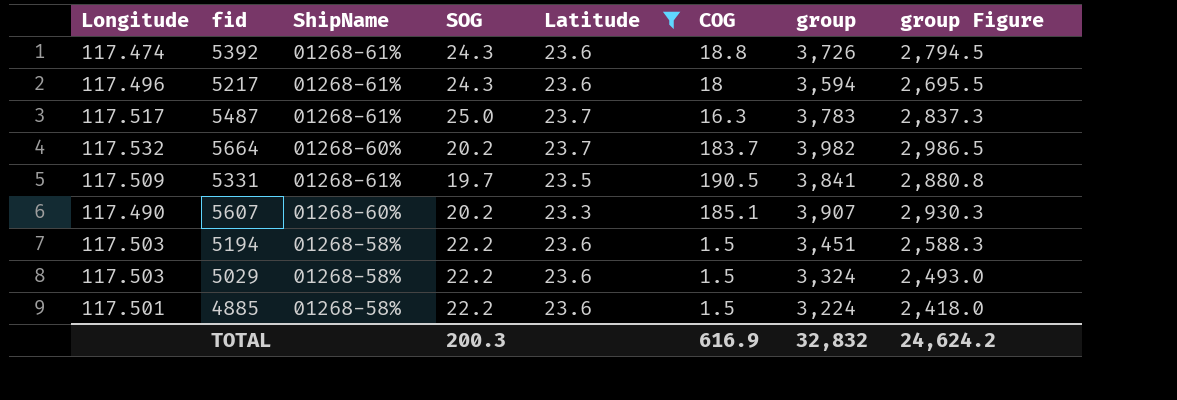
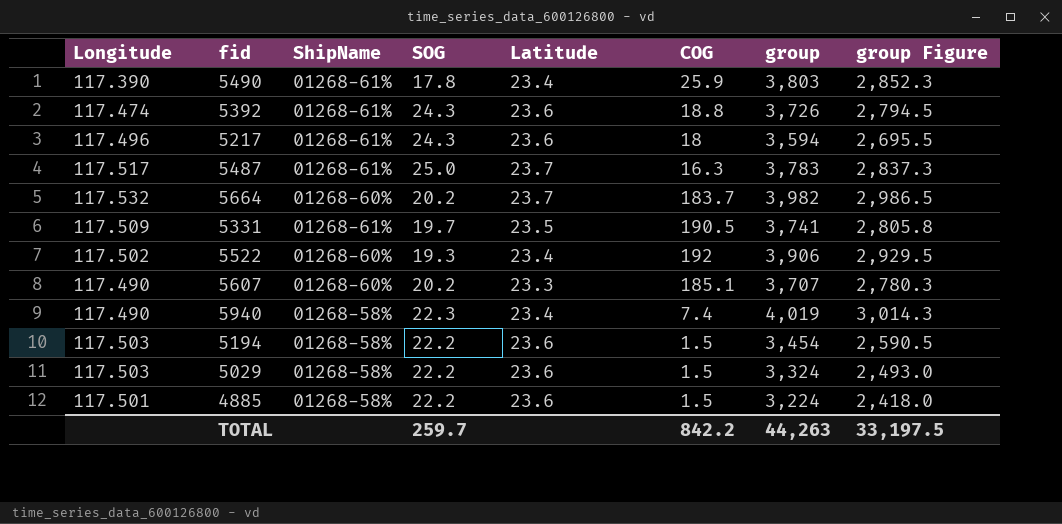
filter: Latitude != 23.4 -> none
5331 | group: 3,841 -> 3,741
5331 | group Figure: 2,880.8 -> 2,805.8
5607 | group: 3,907 -> 3,707
5607 | group Figure: 2,930.3 -> 2,780.3
5194 | group: 3,451 -> 3,454
5194 | group Figure: 2,588.3 -> 2,590.5
TOTAL | SOG: 200.3 -> 259.7
TOTAL | COG: 616.9 -> 842.2
TOTAL | group: 32,832 -> 44,263
TOTAL | group Figure: 24,624.2 -> 33,197.5

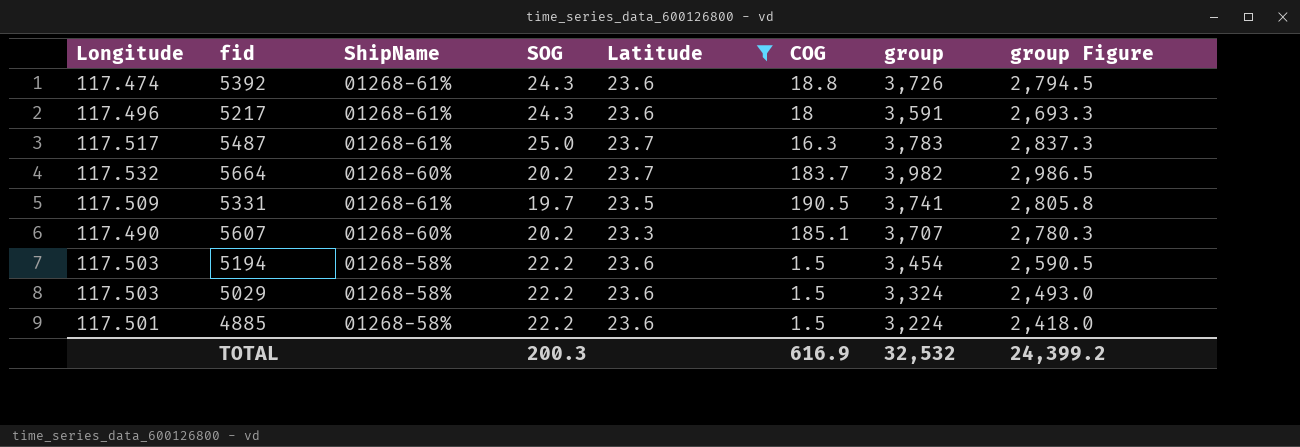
filter: none -> Latitude != 23.4
5217 | group: 3,594 -> 3,591
5217 | group Figure: 2,695.5 -> 2,693.3
TOTAL | SOG: 259.7 -> 200.3
TOTAL | COG: 842.2 -> 616.9
TOTAL | group: 44,263 -> 32,532
TOTAL | group Figure: 33,197.5 -> 24,399.2

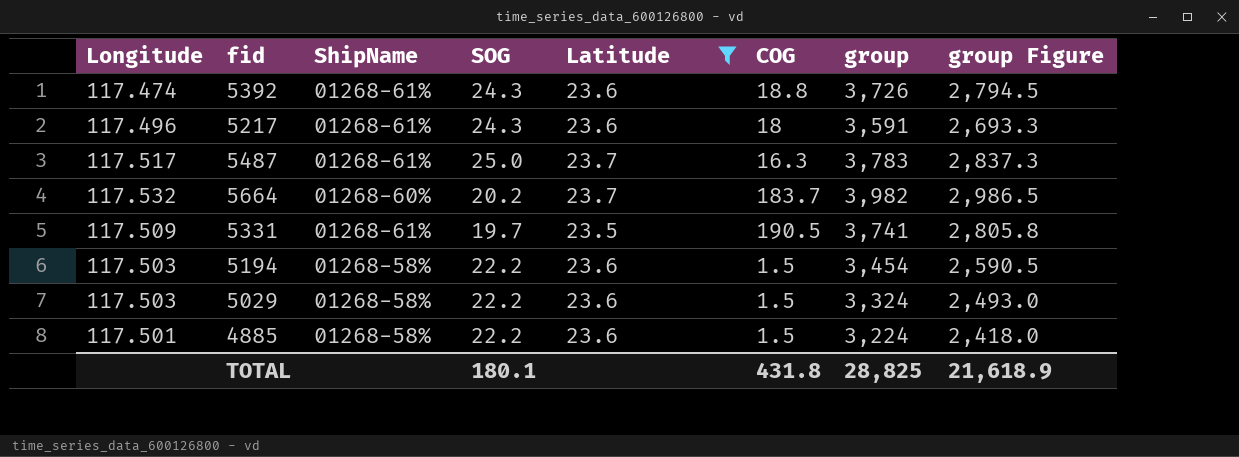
row 5607: 117.490 | 01268-60% | 20.2 | 23.3 | 185.1 | 3,707 | 2,780.3 -> none
TOTAL | SOG: 200.3 -> 180.1
TOTAL | COG: 616.9 -> 431.8
TOTAL | group: 32,532 -> 28,825
TOTAL | group Figure: 24,399.2 -> 21,618.9

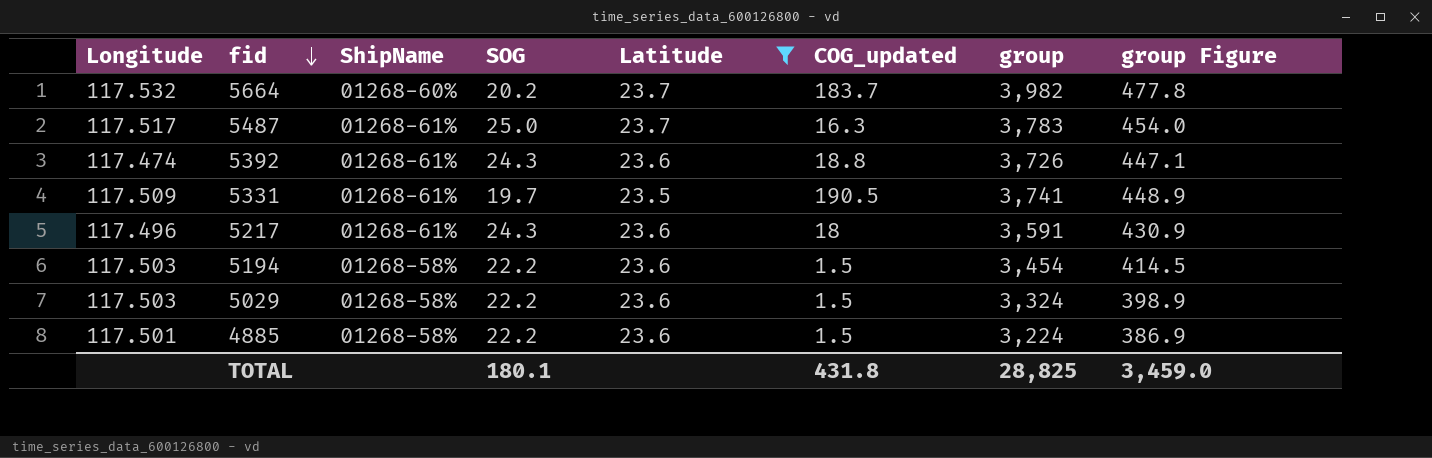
row order: none -> fid descending
column name: COG -> COG_updated
column group Figure | formula: [group] * 0.75 -> [group] * 0.12
TOTAL | group Figure: 21,618.9 -> 3,459.0

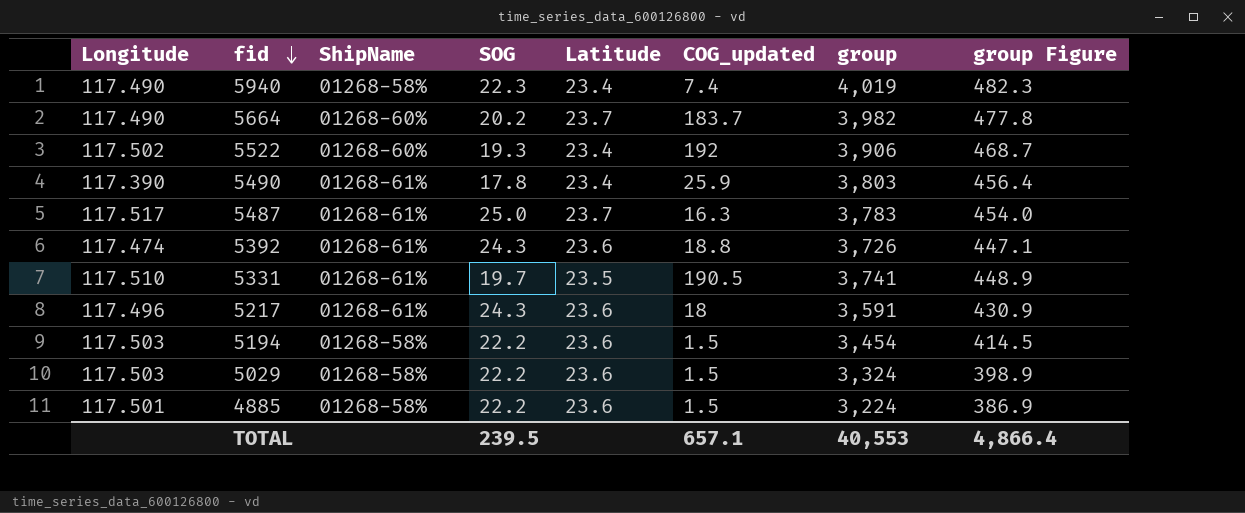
filter: Latitude != 23.4 -> none
5664 | Longitude: 117.532 -> 117.490
5331 | Longitude: 117.509 -> 117.510
TOTAL | SOG: 180.1 -> 239.5
TOTAL | COG_updated: 431.8 -> 657.1
TOTAL | group: 28,825 -> 40,553
TOTAL | group Figure: 3,459.0 -> 4,866.4

